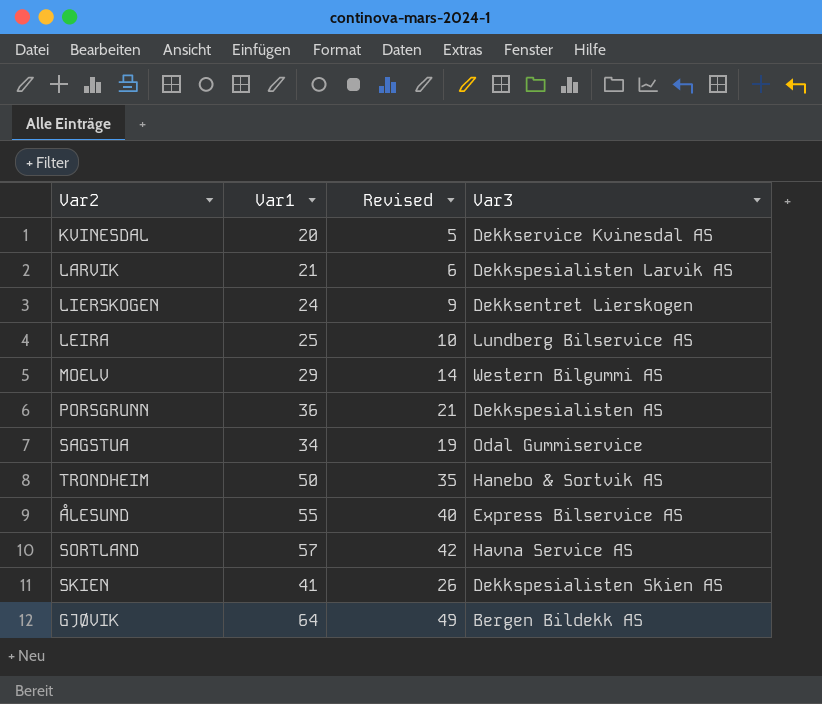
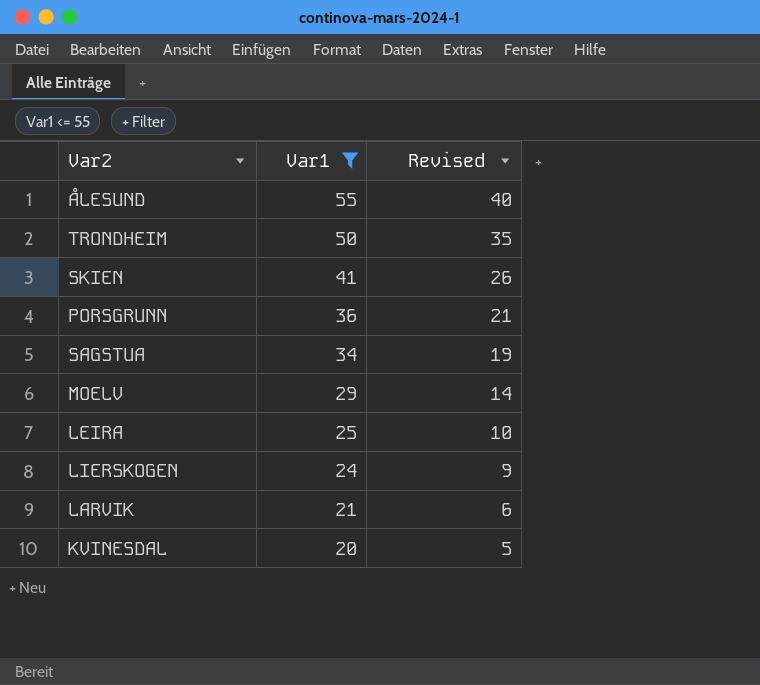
filter: none -> Var1 <= 55
row order: none -> Var1 descending
column Var3 | position: 4 -> none

